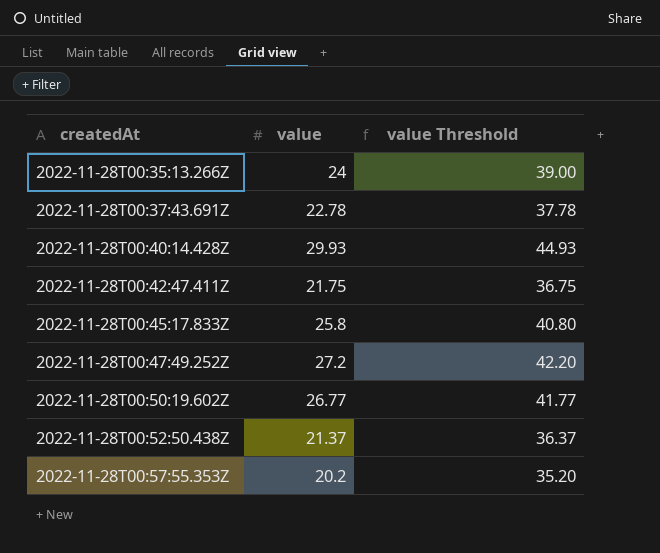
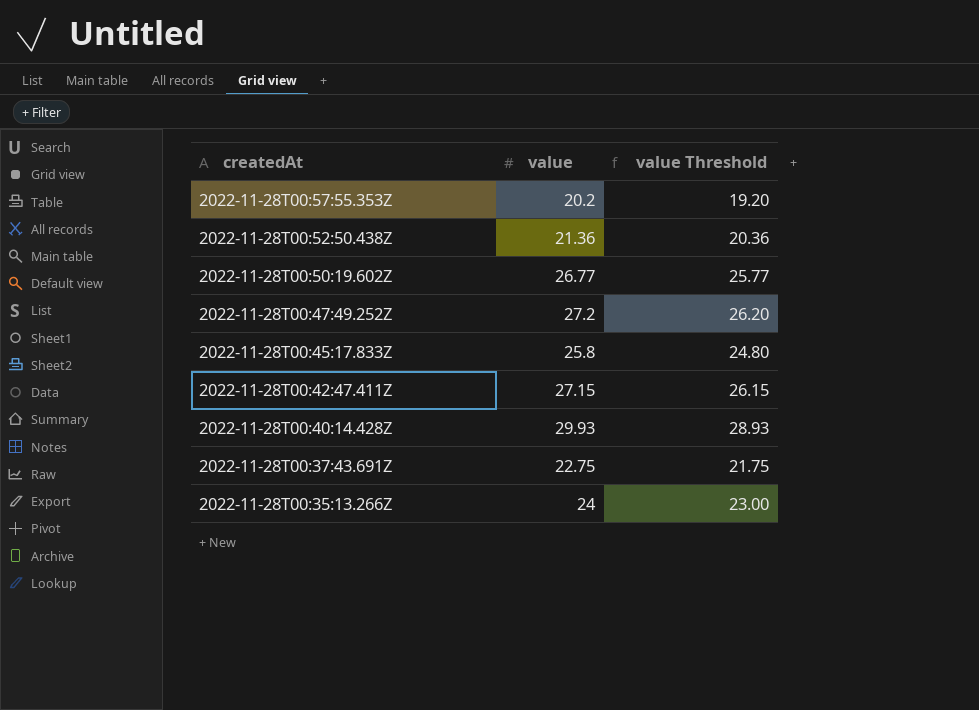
row order: createdAt ascending -> createdAt descending
column value Threshold | formula: [value] + 15 -> [value] - 1
2022-11-28T00:52:50.438Z | value: 21.37 -> 21.36
2022-11-28T00:42:47.411Z | value: 21.75 -> 27.15
2022-11-28T00:37:43.691Z | value: 22.78 -> 22.75

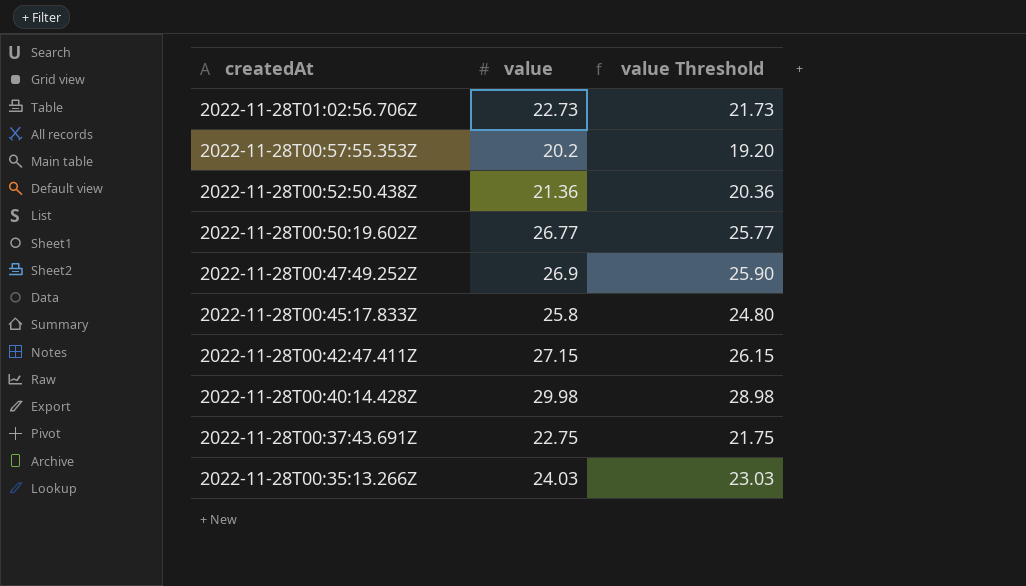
row 2022-11-28T01:02:56.706Z: none -> 22.73 | 21.73
2022-11-28T00:47:49.252Z | value: 27.2 -> 26.9
2022-11-28T00:47:49.252Z | value Threshold: 26.20 -> 25.90
2022-11-28T00:40:14.428Z | value: 29.93 -> 29.98
2022-11-28T00:40:14.428Z | value Threshold: 28.93 -> 28.98
2022-11-28T00:35:13.266Z | value: 24 -> 24.03
2022-11-28T00:35:13.266Z | value Threshold: 23.00 -> 23.03

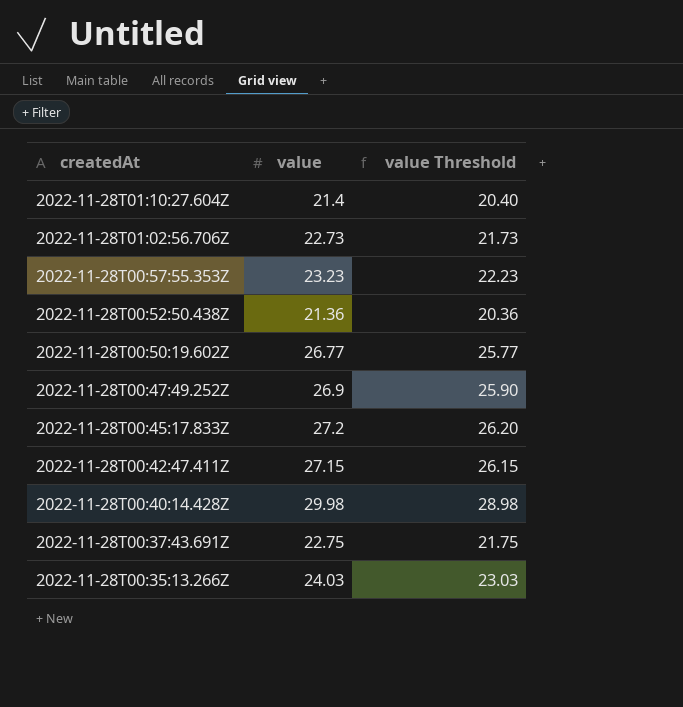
row 2022-11-28T01:10:27.604Z: none -> 21.4 | 20.40
2022-11-28T00:57:55.353Z | value: 20.2 -> 23.23
2022-11-28T00:57:55.353Z | value Threshold: 19.20 -> 22.23
2022-11-28T00:45:17.833Z | value: 25.8 -> 27.2
2022-11-28T00:45:17.833Z | value Threshold: 24.80 -> 26.20

